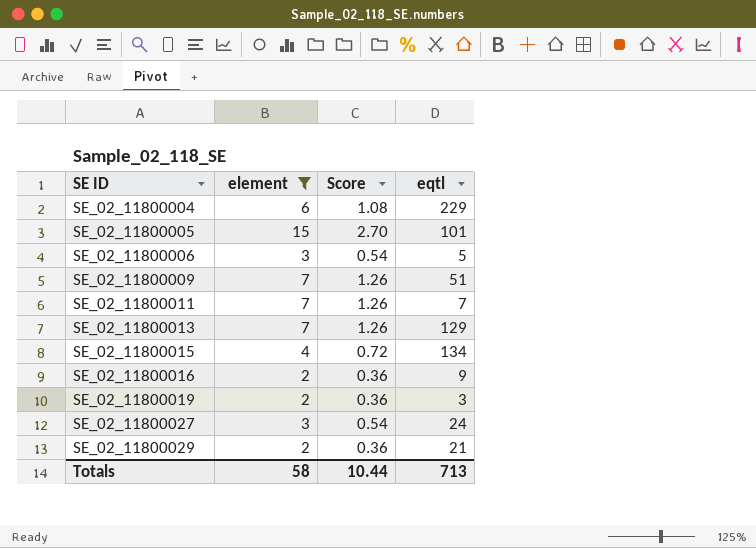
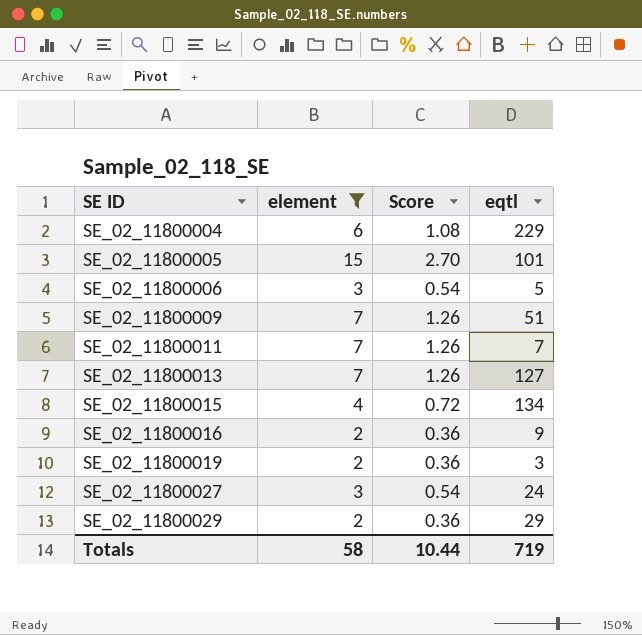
SE_02_11800013 | eqtl: 129 -> 127
SE_02_11800029 | eqtl: 21 -> 29
Totals | eqtl: 713 -> 719

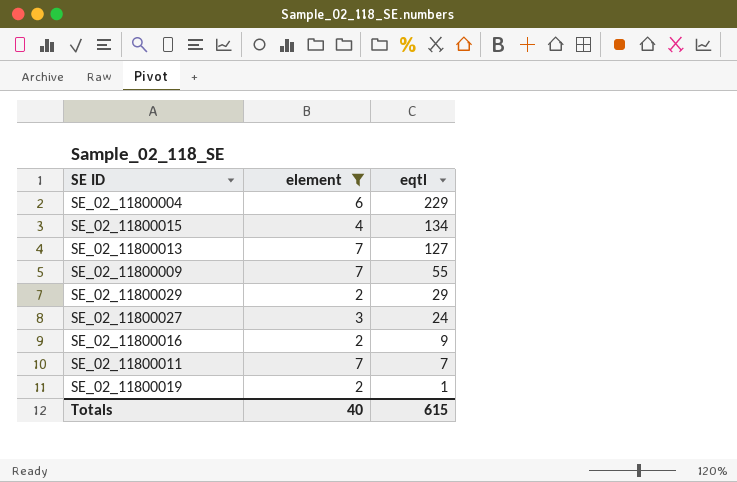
row order: SE ID ascending -> eqtl descending
column Score | formula: [element] * 0.18 -> none
row SE_02_11800005: 15 | 2.70 | 101 -> none
row SE_02_11800006: 3 | 0.54 | 5 -> none
SE_02_11800009 | eqtl: 51 -> 55
SE_02_11800019 | eqtl: 3 -> 1
Totals | element: 58 -> 40
Totals | eqtl: 719 -> 615

